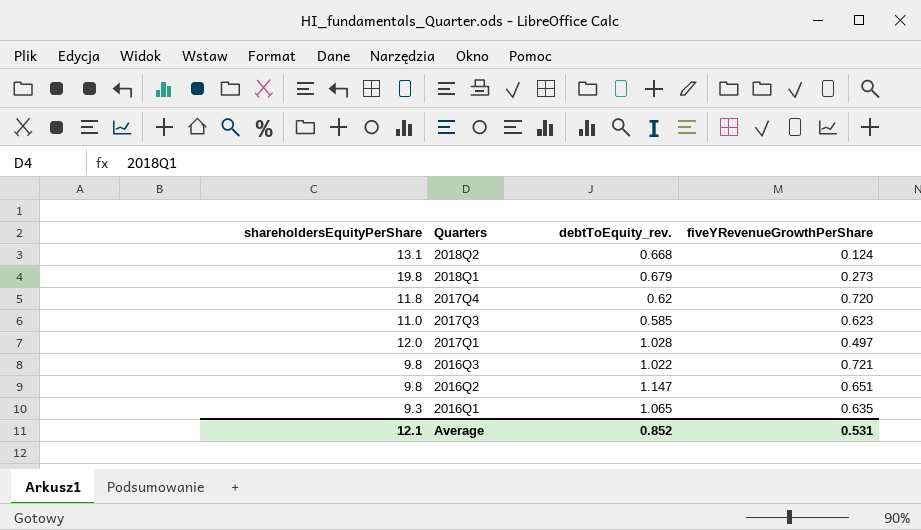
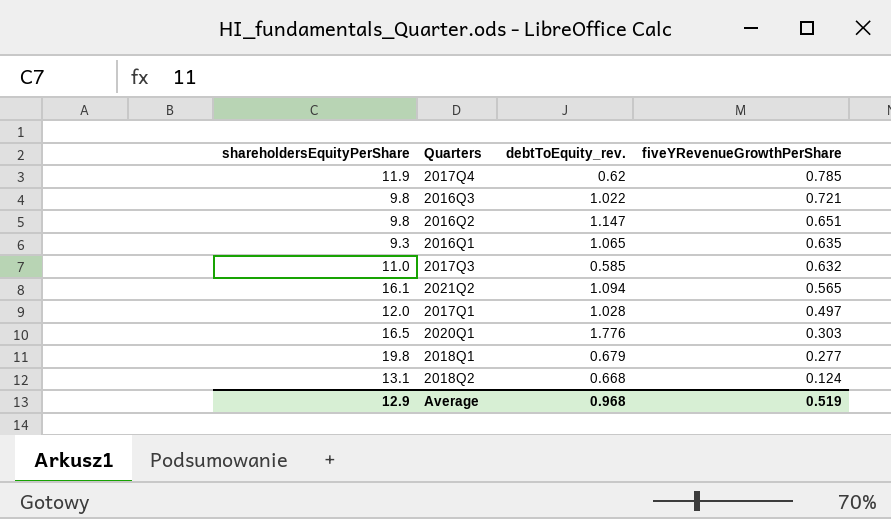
row order: Quarters descending -> fiveYRevenueGrowthPerShare descending
2017Q4 | shareholdersEquityPerShare: 11.8 -> 11.9
2017Q4 | fiveYRevenueGrowthPerShare: 0.720 -> 0.785
2017Q3 | fiveYRevenueGrowthPerShare: 0.623 -> 0.632
row 2021Q2: none -> 16.1 | 1.094 | 0.565
row 2020Q1: none -> 16.5 | 1.776 | 0.303
2018Q1 | fiveYRevenueGrowthPerShare: 0.273 -> 0.277
Average | shareholdersEquityPerShare: 12.1 -> 12.9
Average | debtToEquity_rev.: 0.852 -> 0.968
Average | fiveYRevenueGrowthPerShare: 0.531 -> 0.519

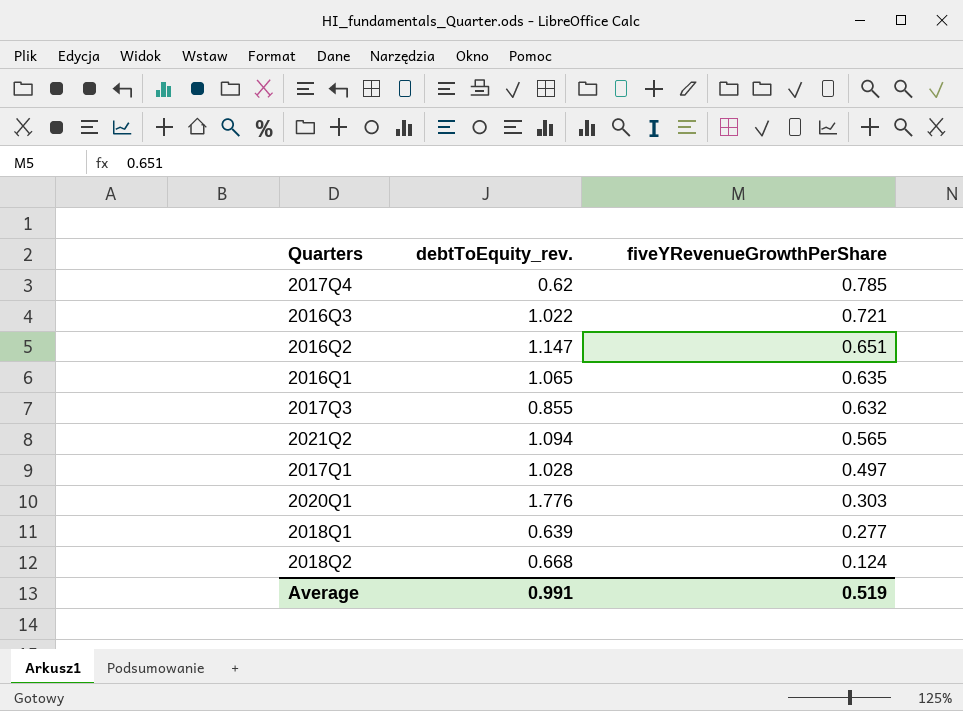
column shareholdersEquityPerShare | position: 1 -> none
2017Q3 | debtToEquity_rev.: 0.585 -> 0.855
2018Q1 | debtToEquity_rev.: 0.679 -> 0.639
Average | debtToEquity_rev.: 0.968 -> 0.991

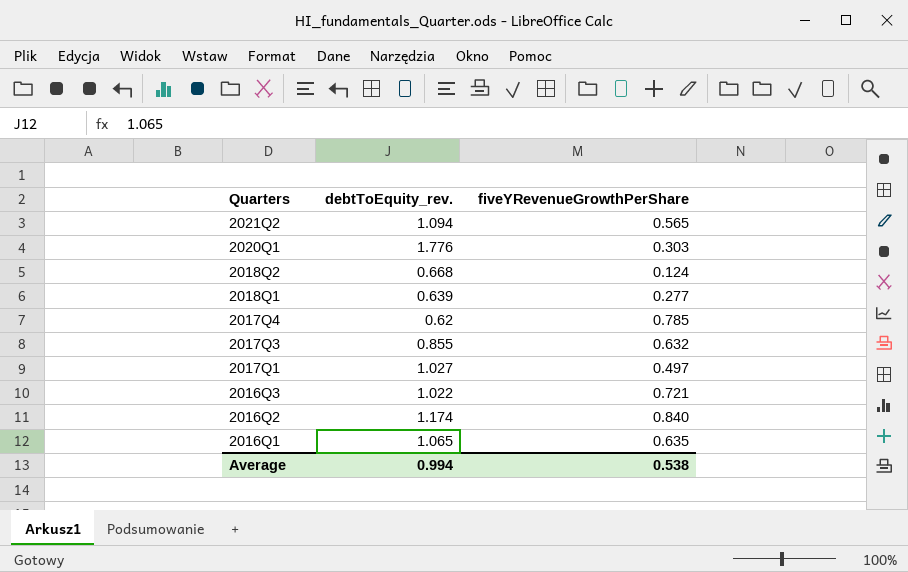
row order: fiveYRevenueGrowthPerShare descending -> Quarters descending
2017Q1 | debtToEquity_rev.: 1.028 -> 1.027
2016Q2 | debtToEquity_rev.: 1.147 -> 1.174
2016Q2 | fiveYRevenueGrowthPerShare: 0.651 -> 0.840
Average | debtToEquity_rev.: 0.991 -> 0.994
Average | fiveYRevenueGrowthPerShare: 0.519 -> 0.538

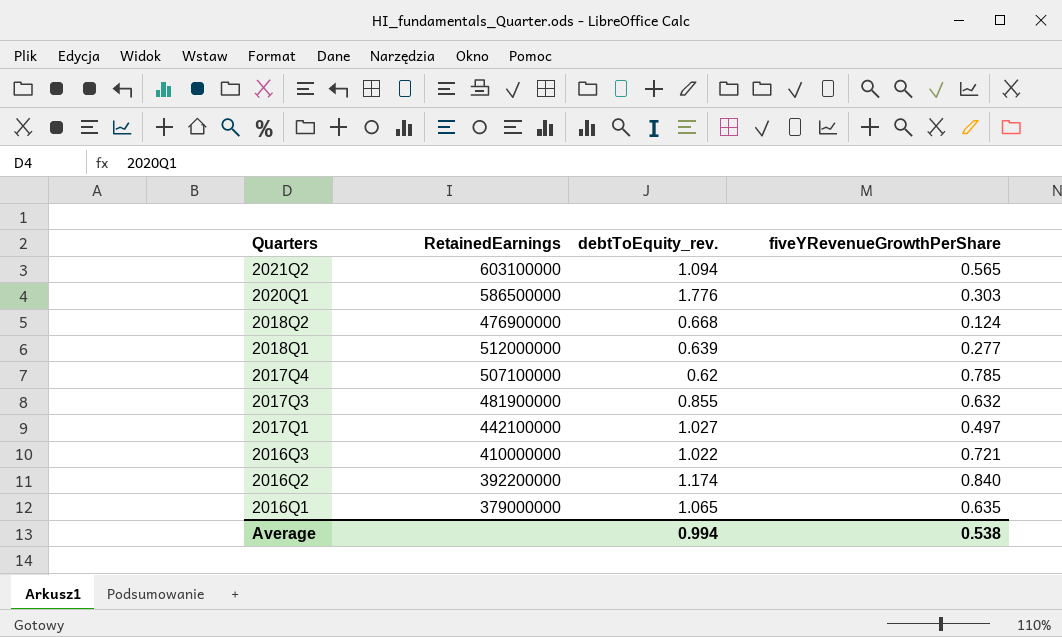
column RetainedEarnings | position: none -> 2

